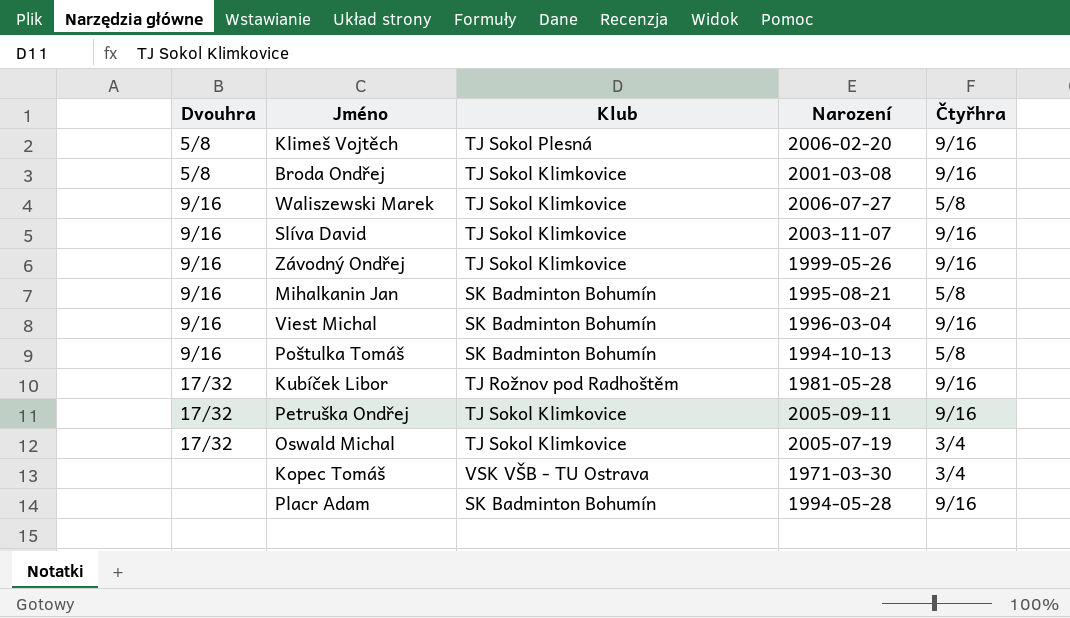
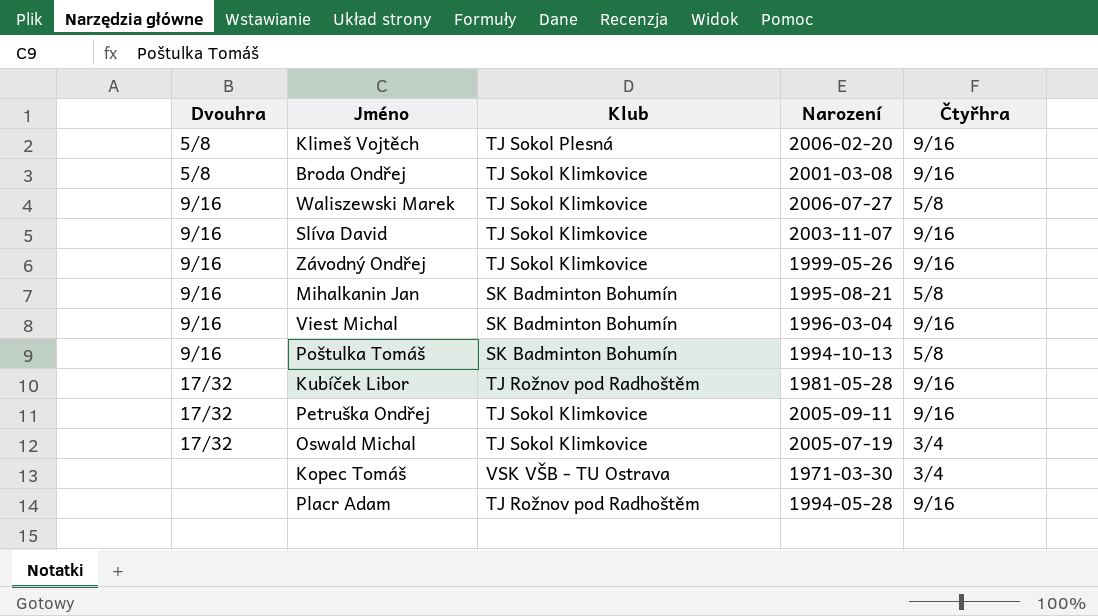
Placr Adam | Klub: SK Badminton Bohumín -> TJ Rožnov pod Radhoštěm

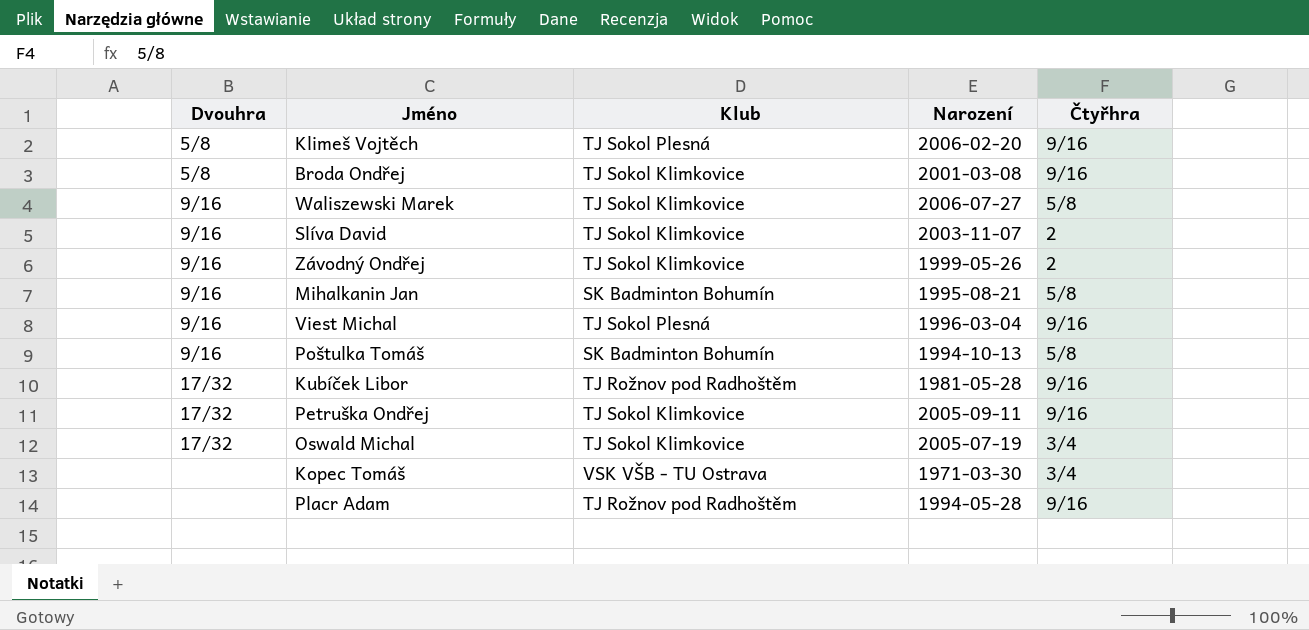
Slíva David | Čtyřhra: 9/16 -> 2
Závodný Ondřej | Čtyřhra: 9/16 -> 2
Viest Michal | Klub: SK Badminton Bohumín -> TJ Sokol Plesná

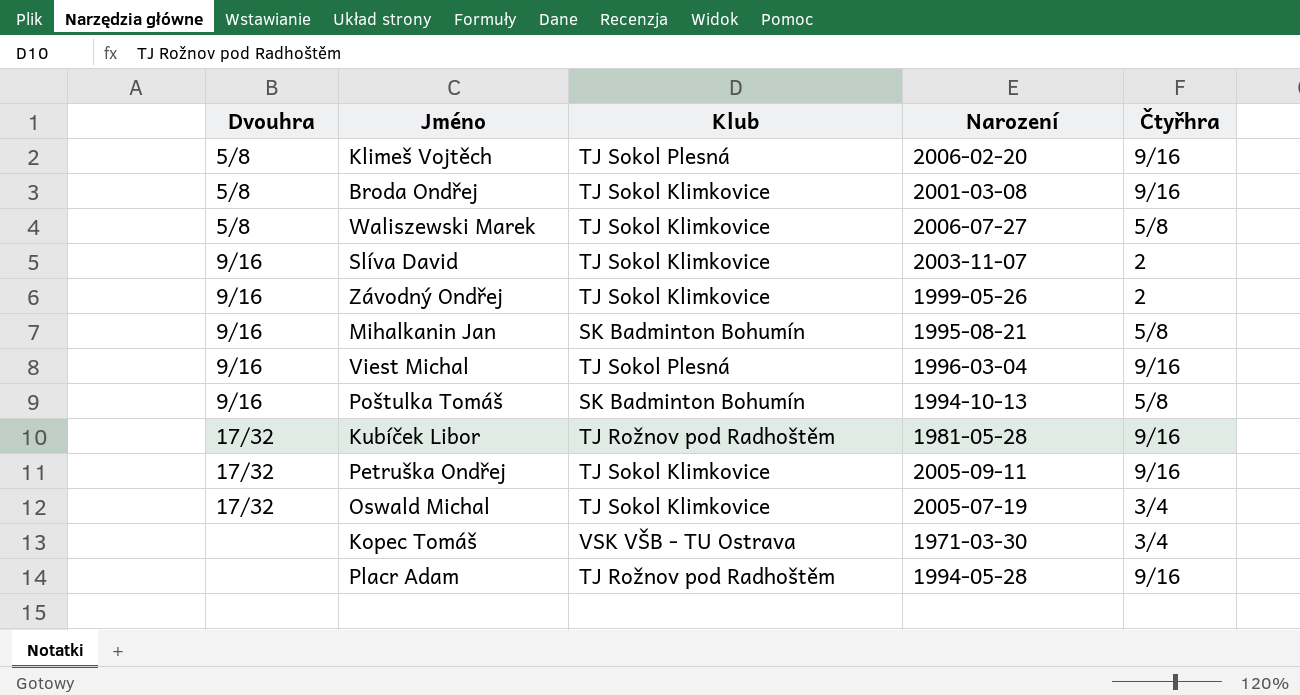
Waliszewski Marek | Dvouhra: 9/16 -> 5/8

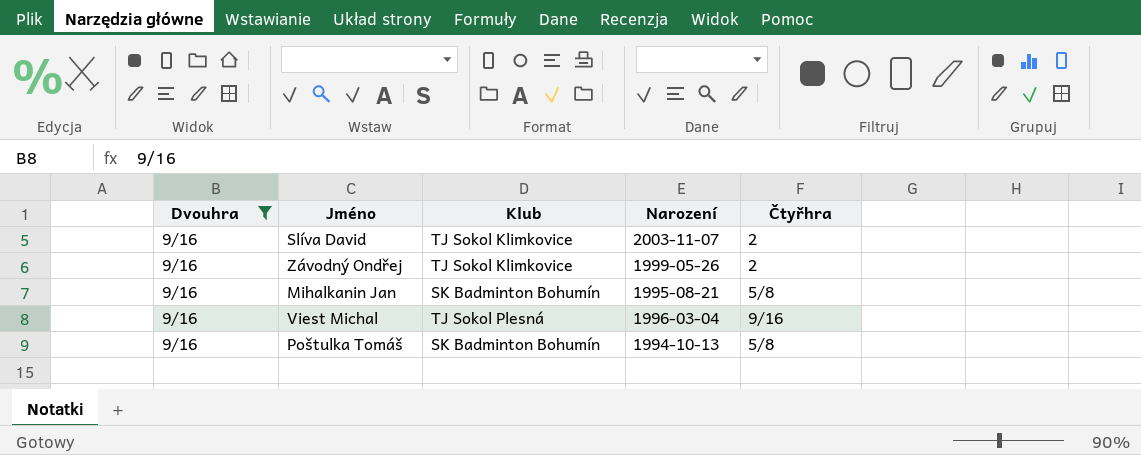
filter: none -> Dvouhra = 9/16

